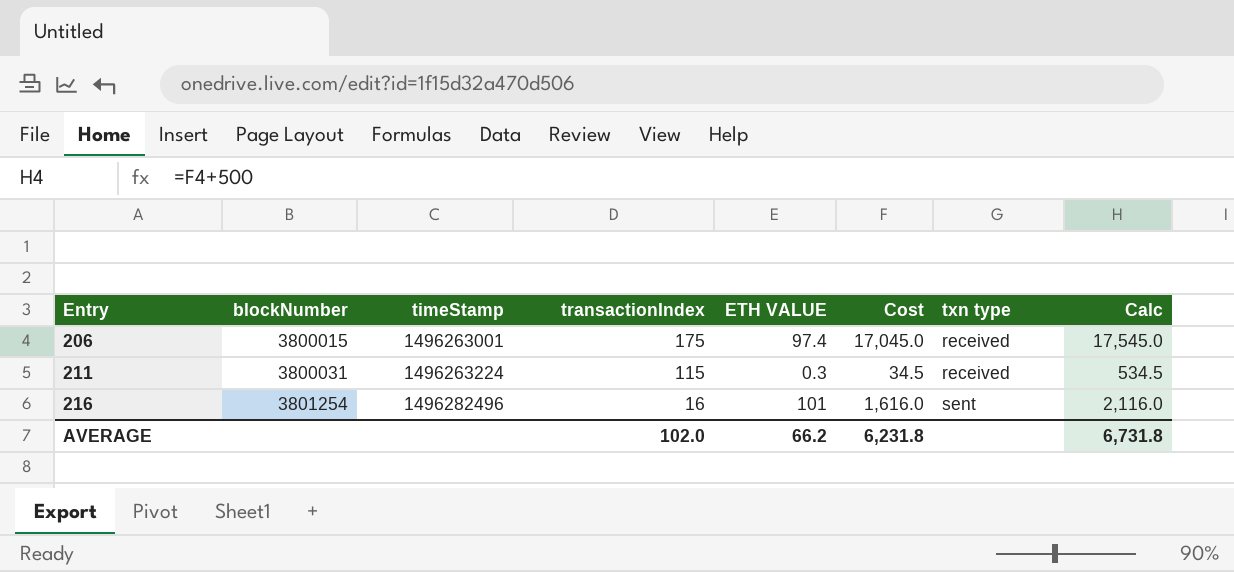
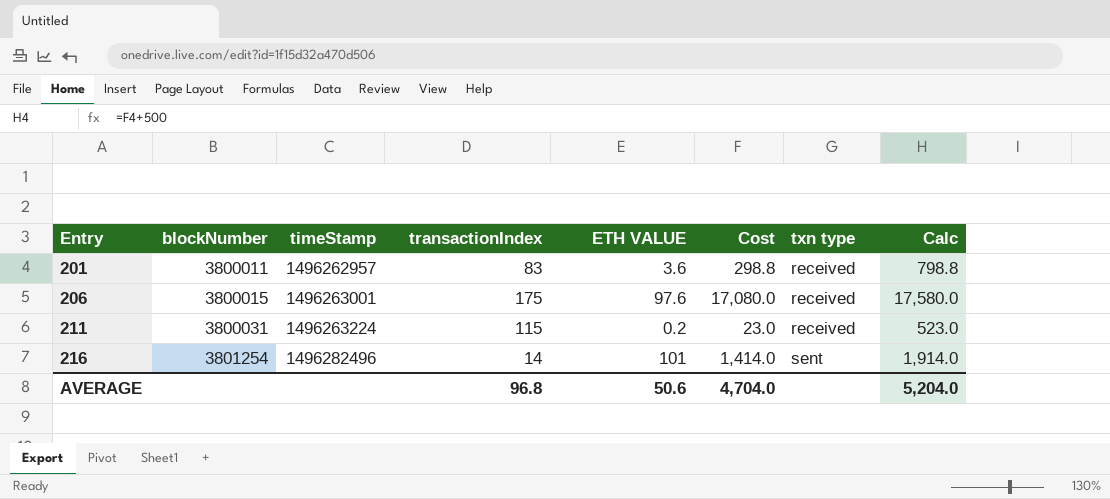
row 201: none -> 3800011 | 1496262957 | 83 | 3.6 | 298.8 | received | 798.8
206 | ETH VALUE: 97.4 -> 97.6
206 | Cost: 17,045.0 -> 17,080.0
206 | Calc: 17,545.0 -> 17,580.0
211 | ETH VALUE: 0.3 -> 0.2
211 | Cost: 34.5 -> 23.0
211 | Calc: 534.5 -> 523.0
216 | transactionIndex: 16 -> 14
216 | Cost: 1,616.0 -> 1,414.0
216 | Calc: 2,116.0 -> 1,914.0
AVERAGE | transactionIndex: 102.0 -> 96.8
AVERAGE | ETH VALUE: 66.2 -> 50.6
AVERAGE | Cost: 6,231.8 -> 4,704.0
AVERAGE | Calc: 6,731.8 -> 5,204.0

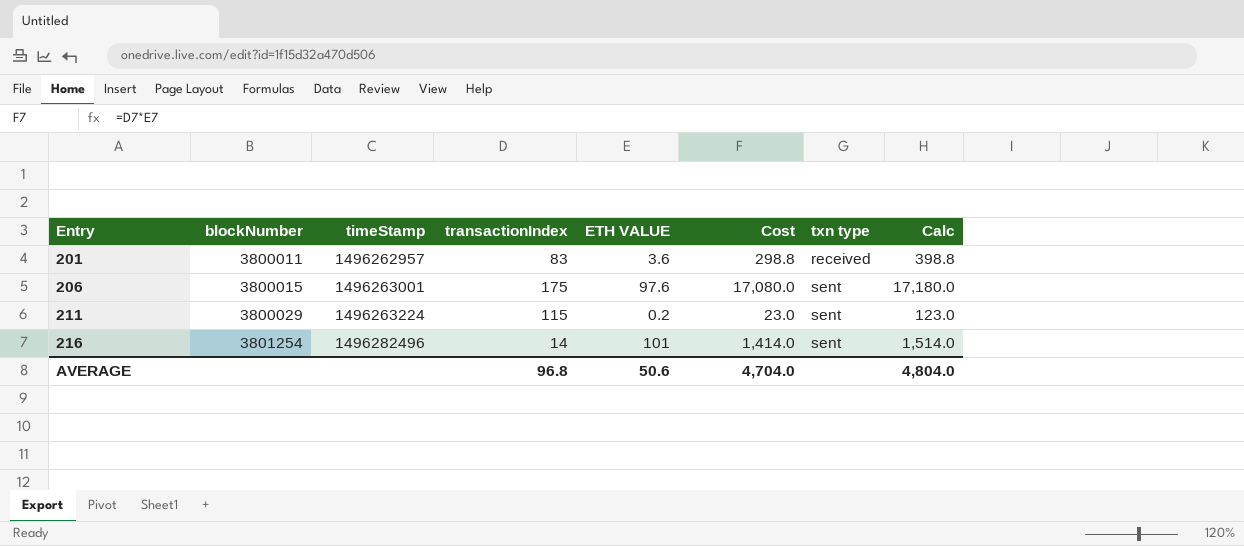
column Calc | formula: [Cost] + 500 -> [Cost] + 100
206 | txn type: received -> sent
211 | blockNumber: 3800031 -> 3800029
211 | txn type: received -> sent
AVERAGE | Calc: 5,204.0 -> 4,804.0

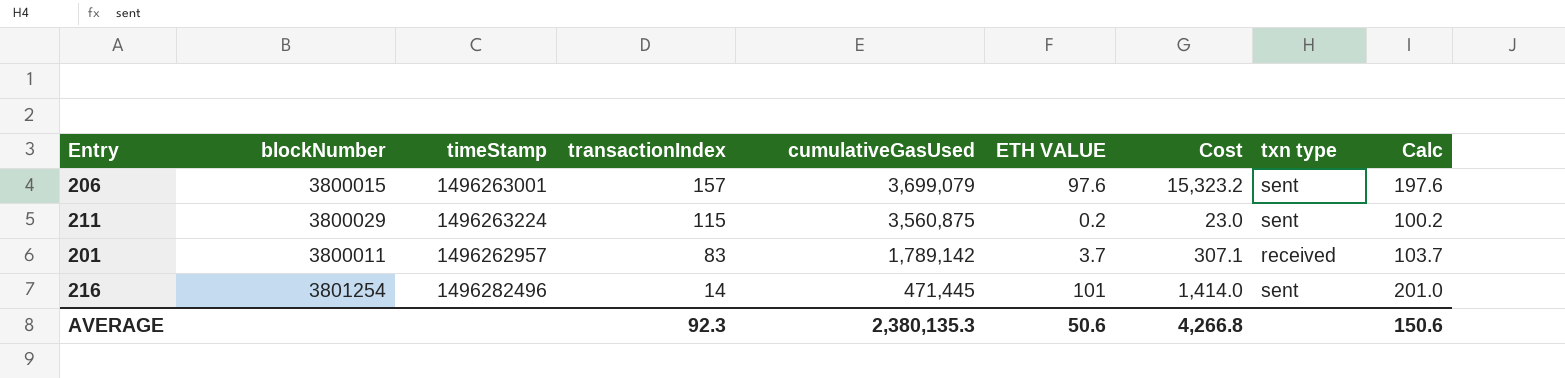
row order: Entry ascending -> transactionIndex descending
column cumulativeGasUsed | position: none -> 5
column Calc | formula: [Cost] + 100 -> [ETH VALUE] + 100
206 | transactionIndex: 175 -> 157
206 | Cost: 17,080.0 -> 15,323.2
201 | ETH VALUE: 3.6 -> 3.7
201 | Cost: 298.8 -> 307.1
AVERAGE | transactionIndex: 96.8 -> 92.3
AVERAGE | Cost: 4,704.0 -> 4,266.8
AVERAGE | Calc: 4,804.0 -> 150.6

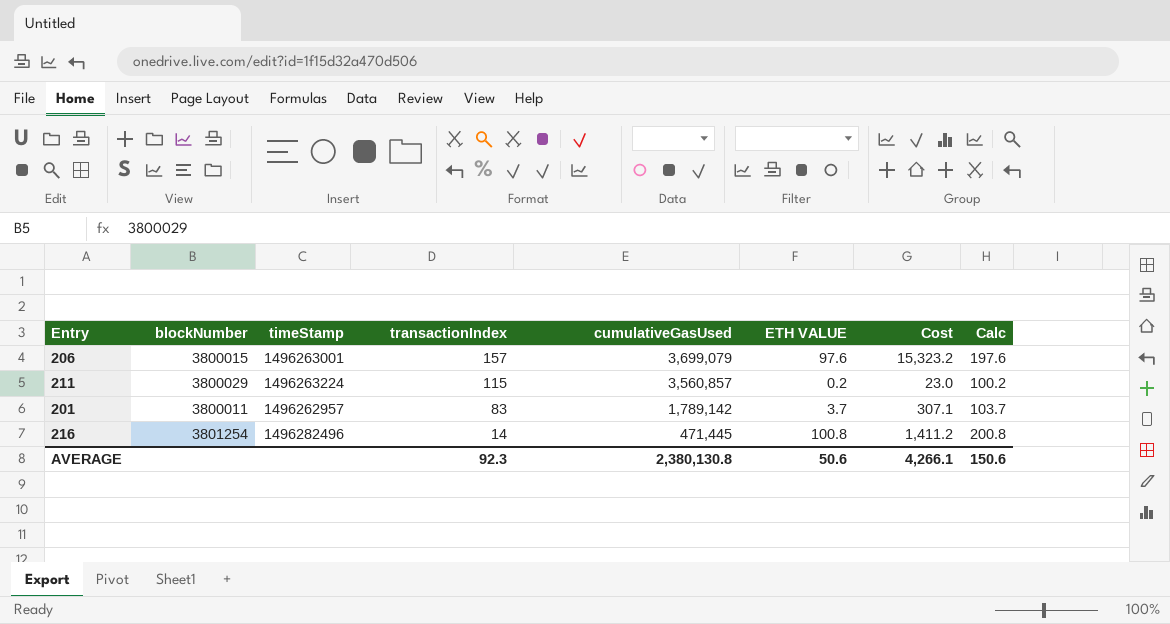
column txn type | position: 8 -> none
211 | cumulativeGasUsed: 3,560,875 -> 3,560,857
216 | ETH VALUE: 101 -> 100.8
216 | Cost: 1,414.0 -> 1,411.2
216 | Calc: 201.0 -> 200.8
AVERAGE | cumulativeGasUsed: 2,380,135.3 -> 2,380,130.8
AVERAGE | Cost: 4,266.8 -> 4,266.1

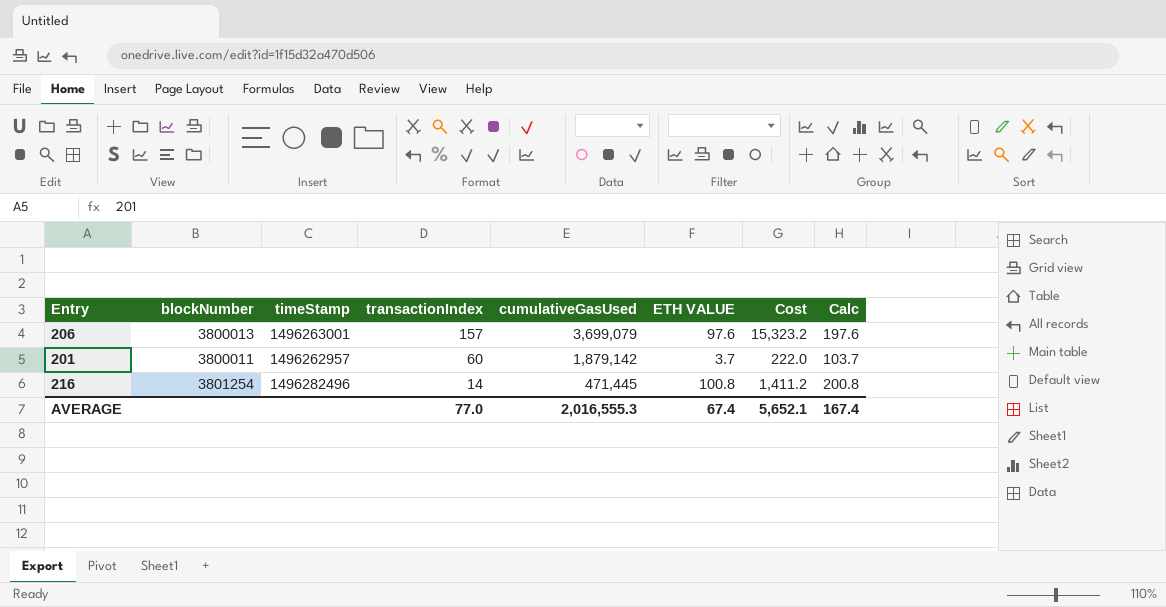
row 211: 3800029 | 1496263224 | 115 | 3,560,857 | 0.2 | 23.0 | 100.2 -> none
206 | blockNumber: 3800015 -> 3800013
201 | transactionIndex: 83 -> 60
201 | cumulativeGasUsed: 1,789,142 -> 1,879,142
201 | Cost: 307.1 -> 222.0
AVERAGE | transactionIndex: 92.3 -> 77.0
AVERAGE | cumulativeGasUsed: 2,380,130.8 -> 2,016,555.3
AVERAGE | ETH VALUE: 50.6 -> 67.4
AVERAGE | Cost: 4,266.1 -> 5,652.1
AVERAGE | Calc: 150.6 -> 167.4

